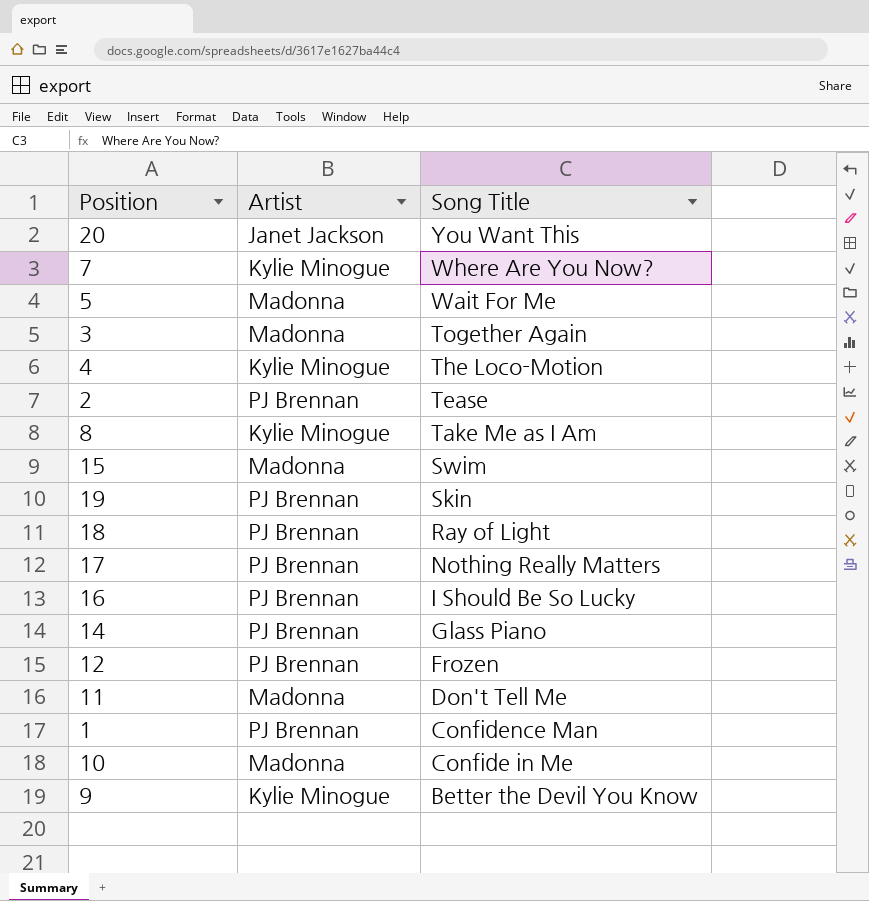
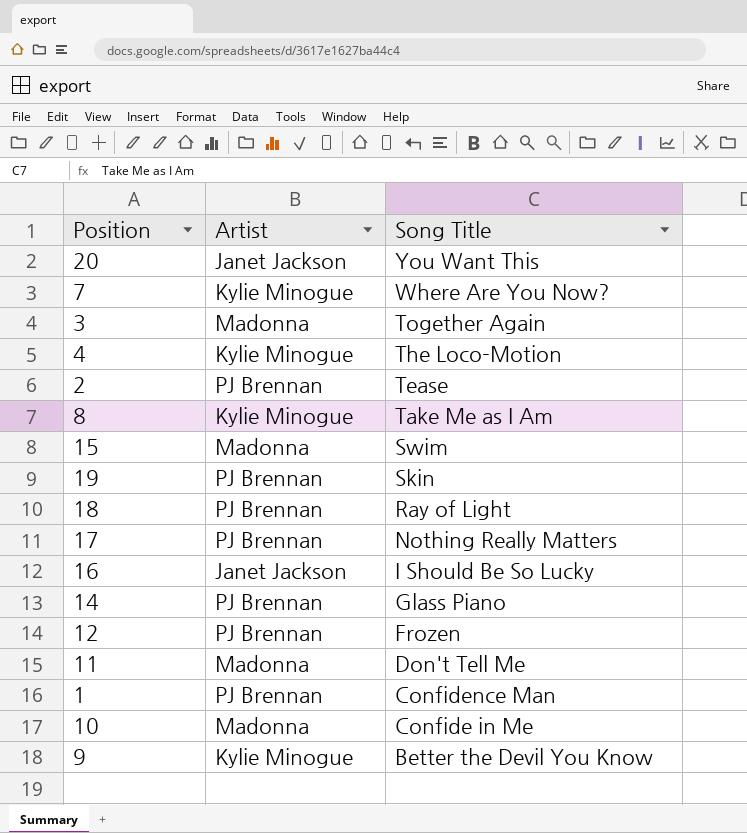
row 5: Madonna | Wait For Me -> none
16 | Artist: PJ Brennan -> Janet Jackson

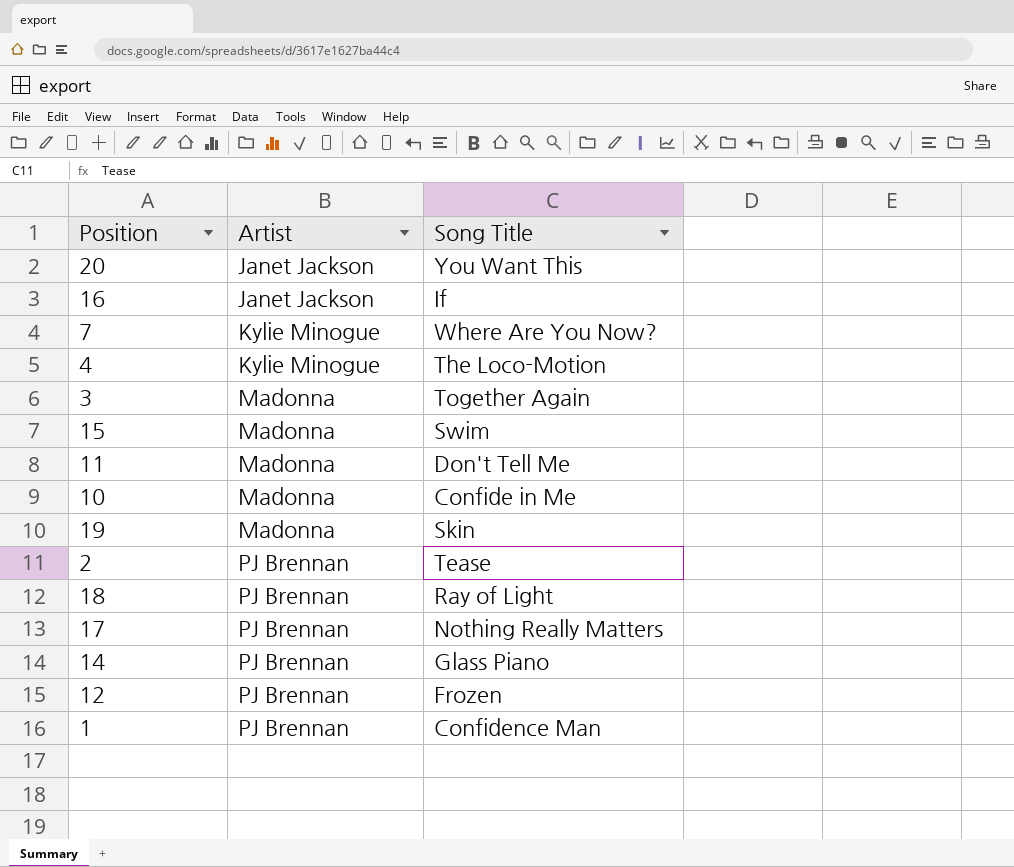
row order: Song Title descending -> Artist ascending
row 8: Kylie Minogue | Take Me as I Am -> none
row 9: Kylie Minogue | Better the Devil You Know -> none
16 | Song Title: I Should Be So Lucky -> If
19 | Artist: PJ Brennan -> Madonna

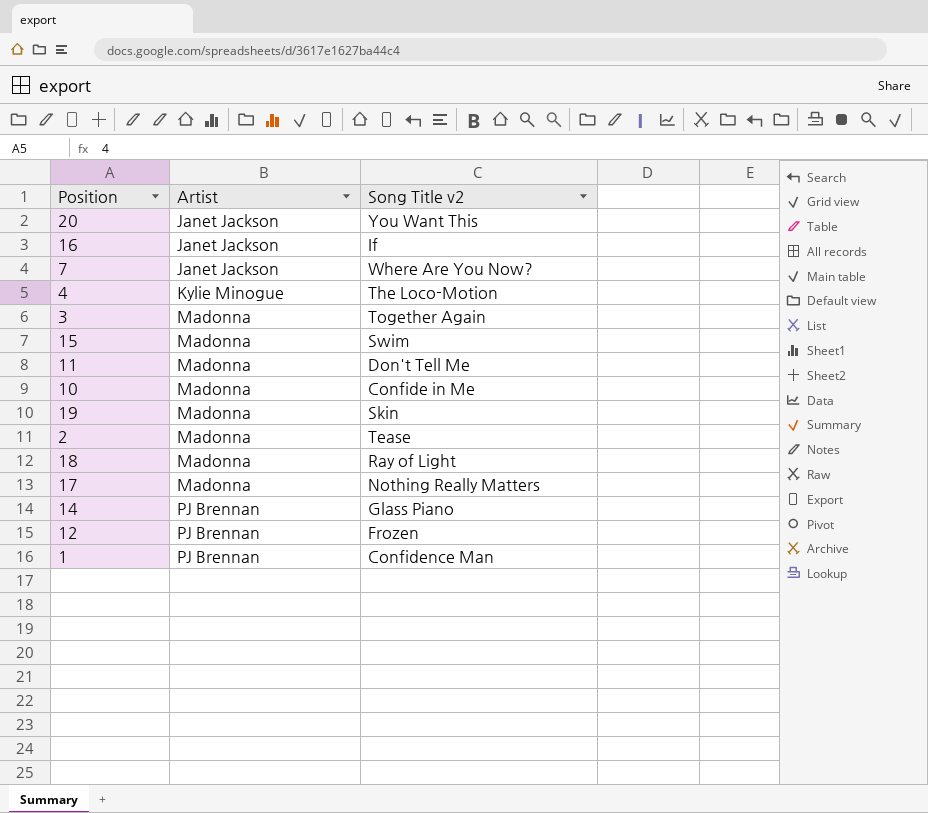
column name: Song Title -> Song Title v2
7 | Artist: Kylie Minogue -> Janet Jackson
2 | Artist: PJ Brennan -> Madonna
18 | Artist: PJ Brennan -> Madonna
17 | Artist: PJ Brennan -> Madonna

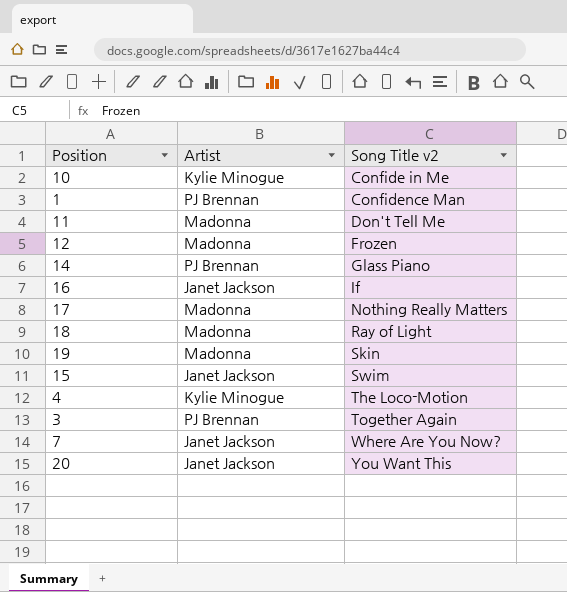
row order: Artist ascending -> Song Title v2 ascending
row 2: Madonna | Tease -> none
10 | Artist: Madonna -> Kylie Minogue
12 | Artist: PJ Brennan -> Madonna
15 | Artist: Madonna -> Janet Jackson
3 | Artist: Madonna -> PJ Brennan

